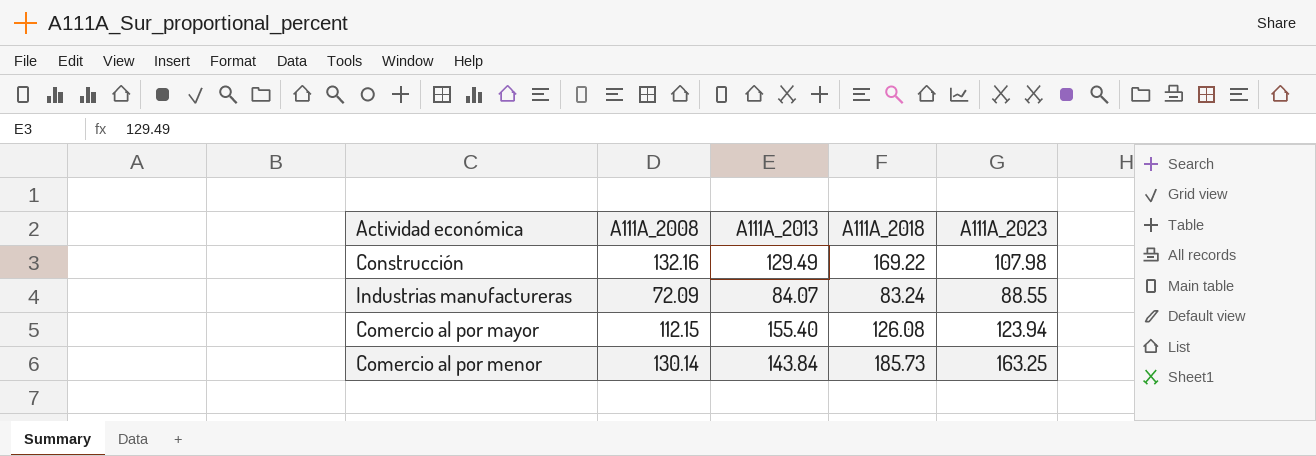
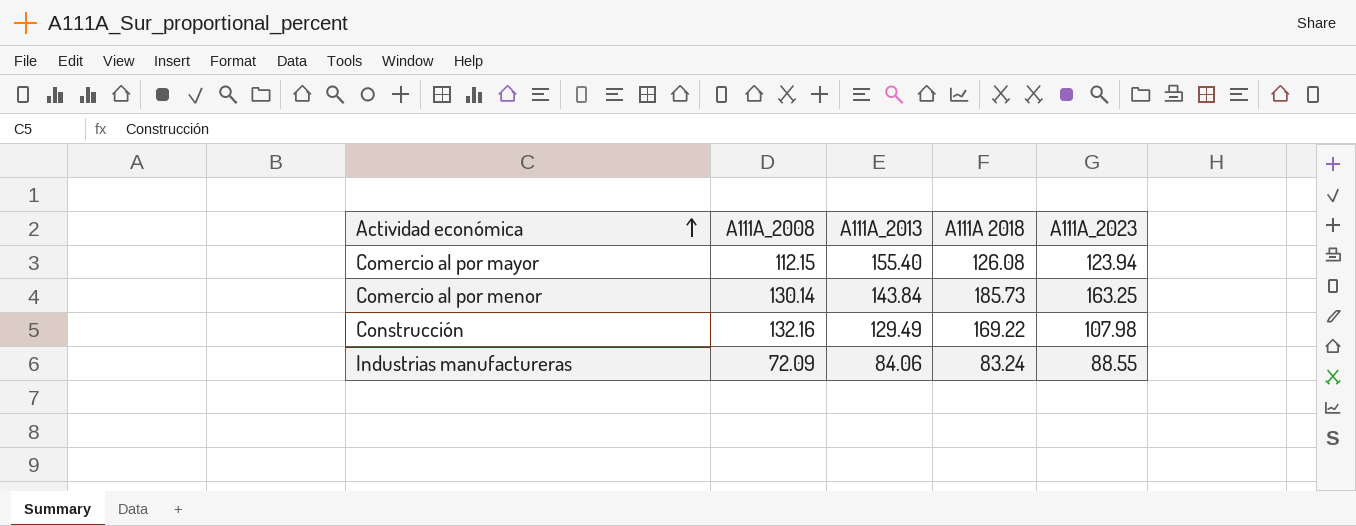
row order: none -> Actividad económica ascending
column name: A111A_2018 -> A111A 2018
Industrias manufactureras | A111A_2013: 84.07 -> 84.06

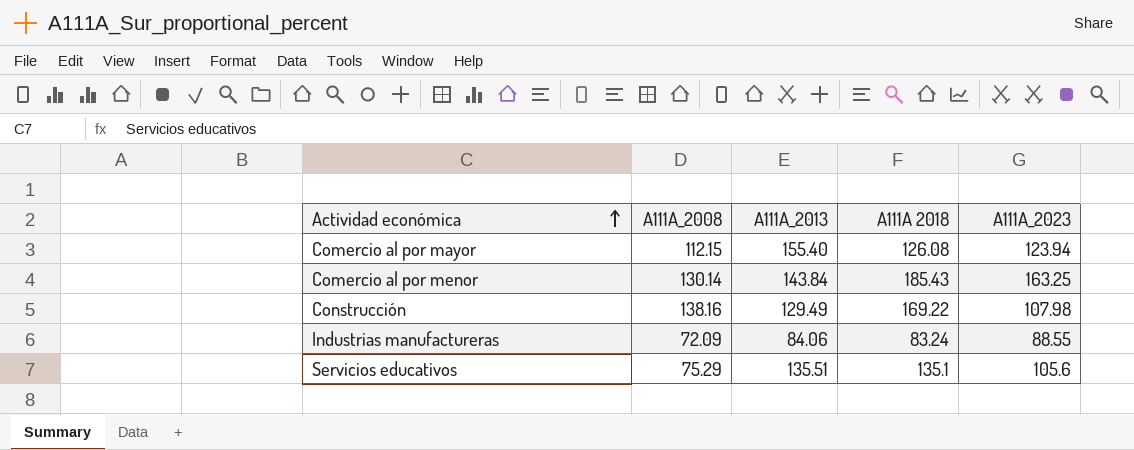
Comercio al por menor | A111A 2018: 185.73 -> 185.43
Construcción | A111A_2008: 132.16 -> 138.16
row Servicios educativos: none -> 75.29 | 135.51 | 135.1 | 105.6

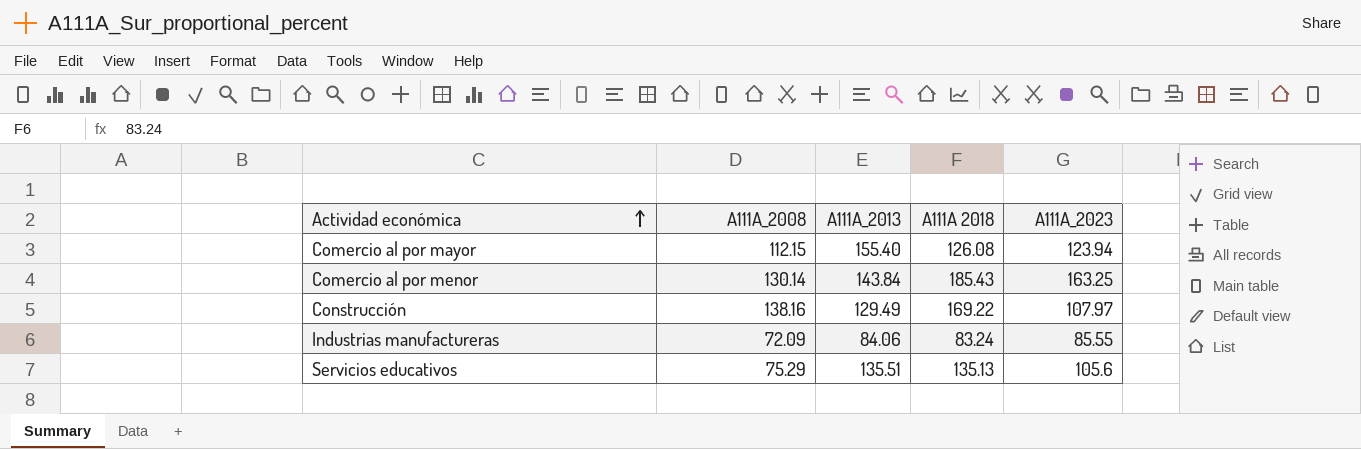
Construcción | A111A_2023: 107.98 -> 107.97
Industrias manufactureras | A111A_2023: 88.55 -> 85.55
Servicios educativos | A111A 2018: 135.1 -> 135.13

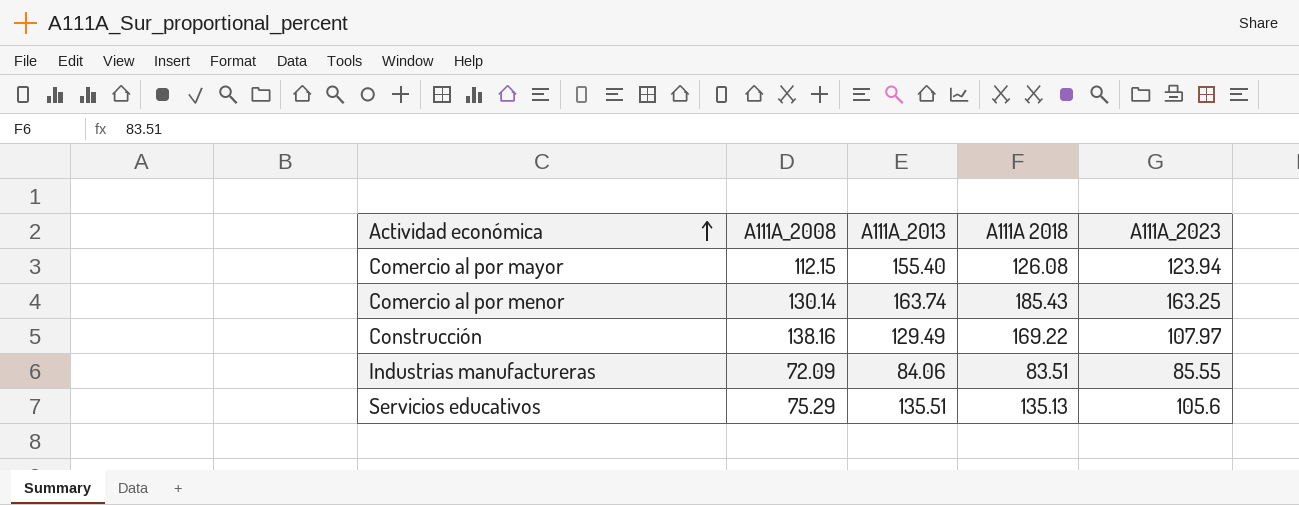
Comercio al por menor | A111A_2013: 143.84 -> 163.74
Industrias manufactureras | A111A 2018: 83.24 -> 83.51

